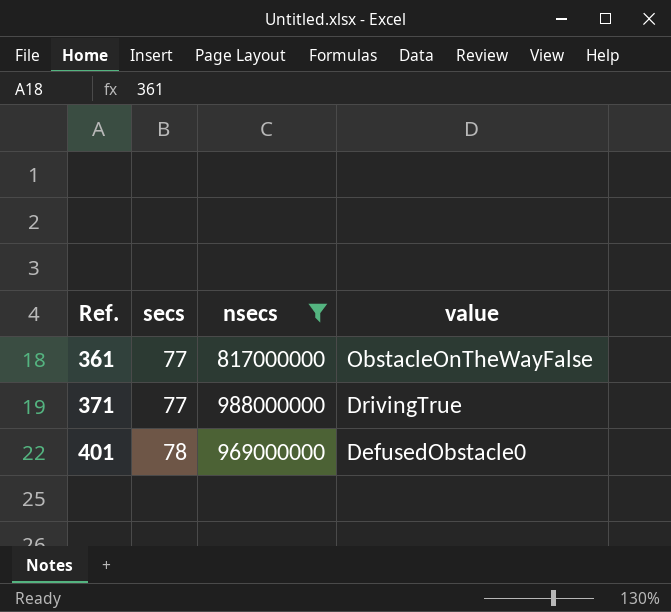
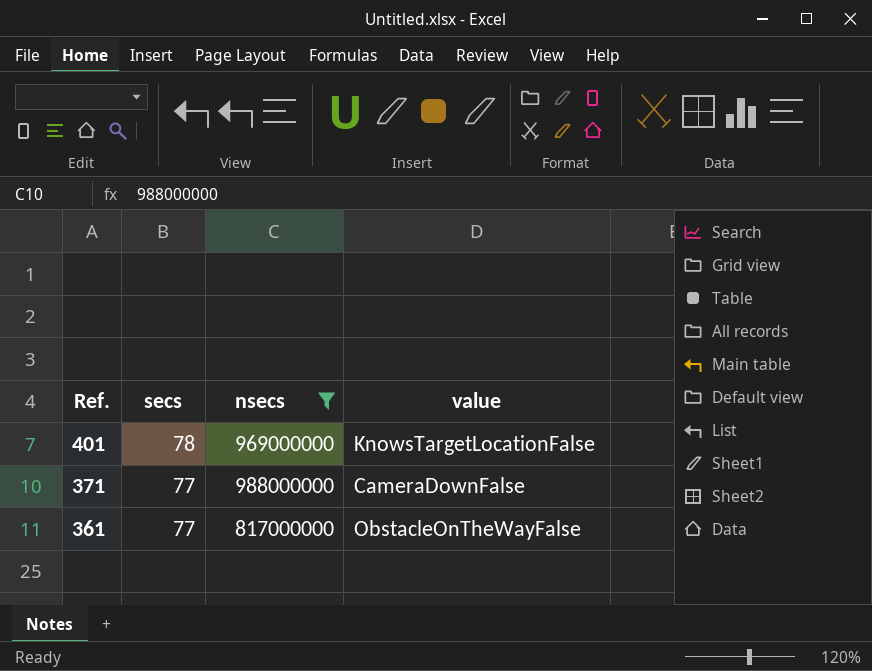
row order: Ref. ascending -> Ref. descending
401 | value: DefusedObstacle0 -> KnowsTargetLocationFalse
371 | value: DrivingTrue -> CameraDownFalse

